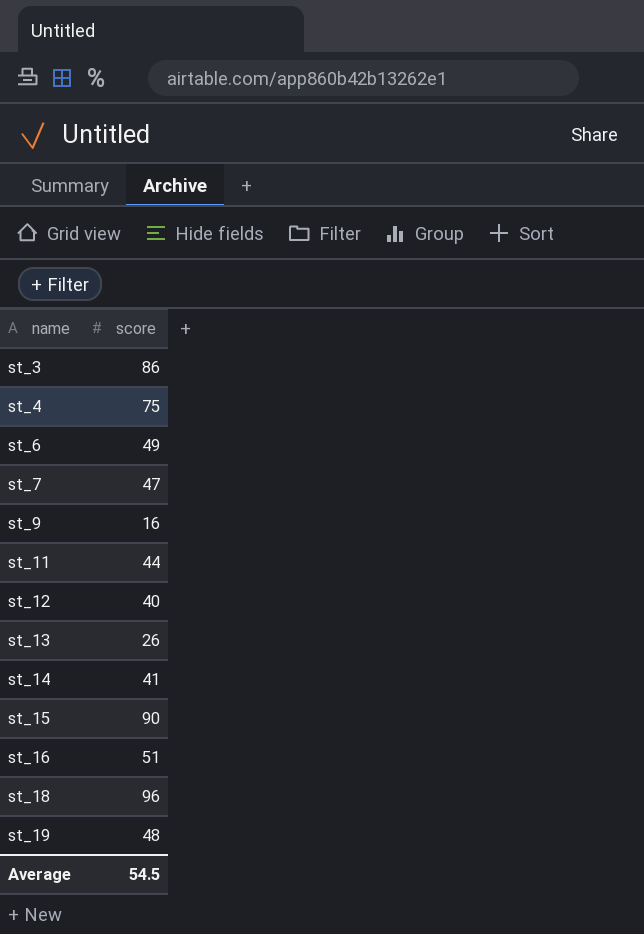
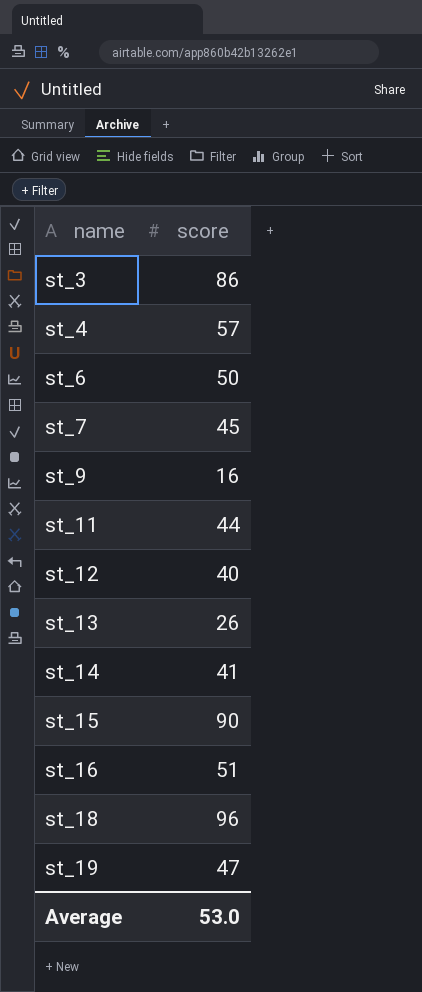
st_4 | score: 75 -> 57
st_6 | score: 49 -> 50
st_7 | score: 47 -> 45
st_19 | score: 48 -> 47
Average | score: 54.5 -> 53.0

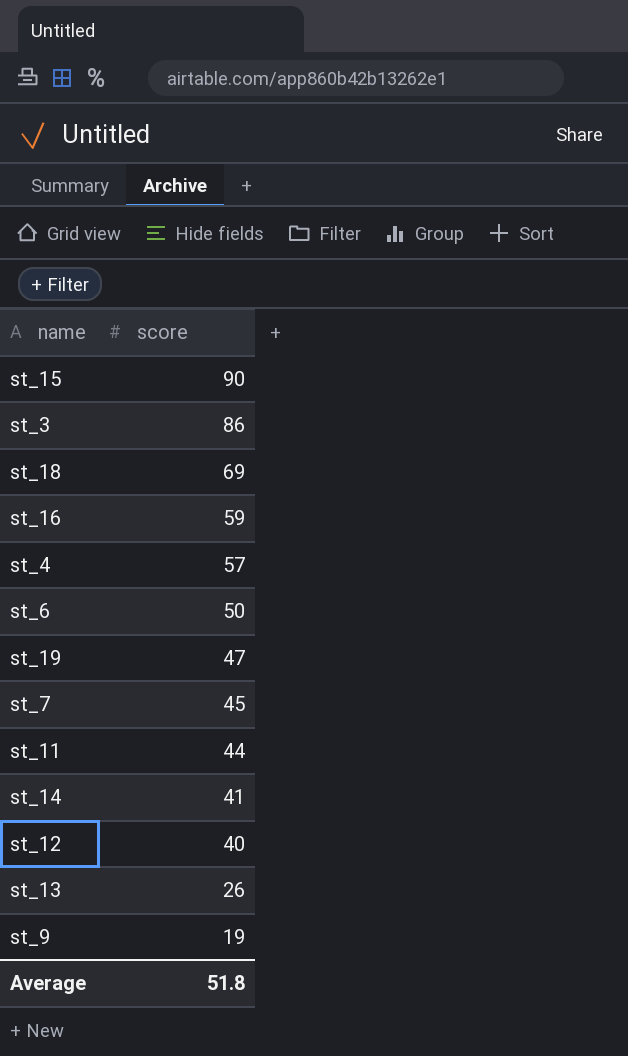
row order: name ascending -> score descending
st_18 | score: 96 -> 69
st_16 | score: 51 -> 59
st_9 | score: 16 -> 19
Average | score: 53.0 -> 51.8

